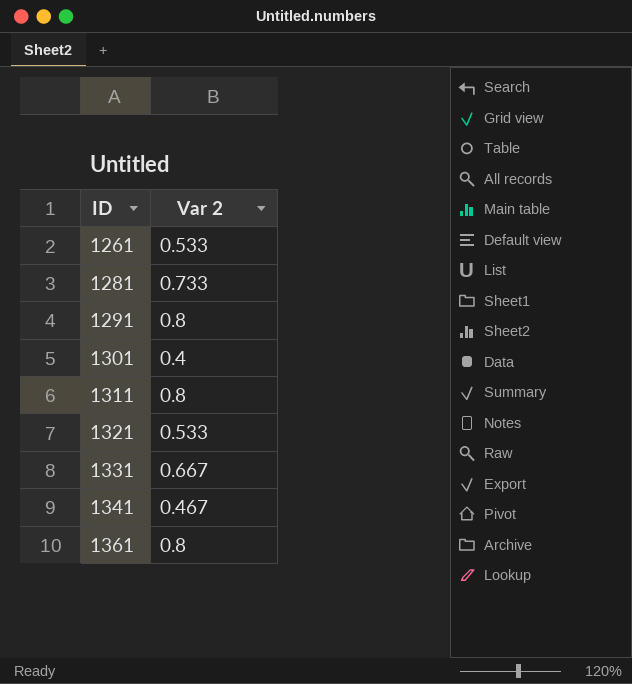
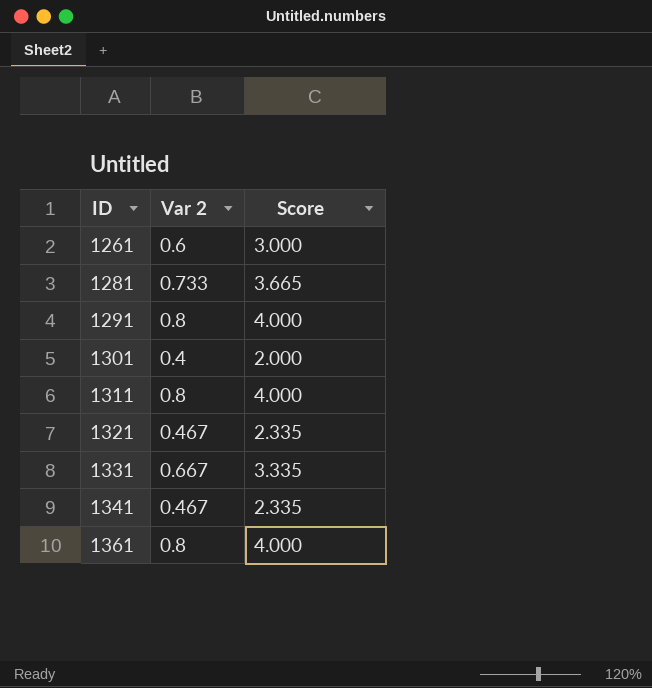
column Score | formula: none -> [Var 2] * 5
1261 | Var 2: 0.533 -> 0.6
1321 | Var 2: 0.533 -> 0.467

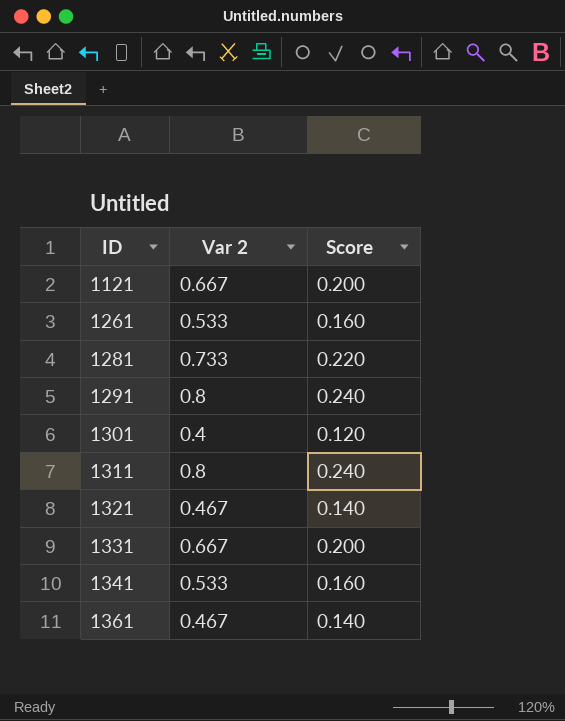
column Score | formula: [Var 2] * 5 -> [Var 2] * 0.3
row 1121: none -> 0.667 | 0.200
1261 | Var 2: 0.6 -> 0.533
1341 | Var 2: 0.467 -> 0.533
1361 | Var 2: 0.8 -> 0.467

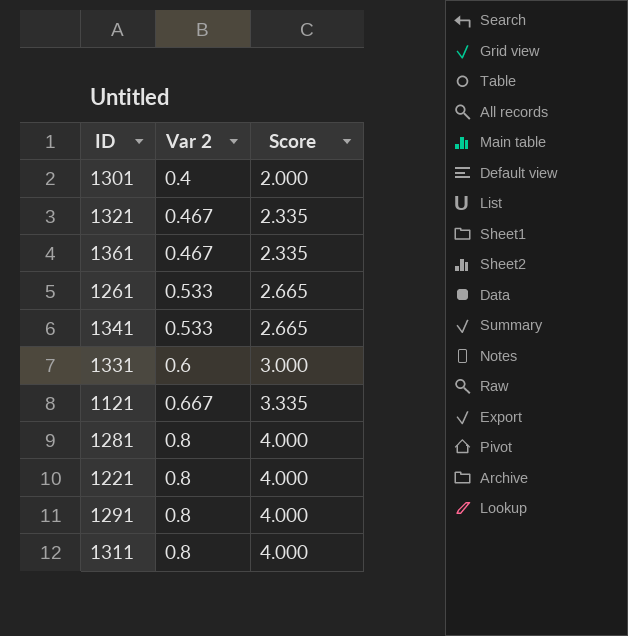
row order: ID ascending -> Var 2 ascending
column Score | formula: [Var 2] * 0.3 -> [Var 2] * 5
1331 | Var 2: 0.667 -> 0.6
1281 | Var 2: 0.733 -> 0.8
row 1221: none -> 0.8 | 4.000

